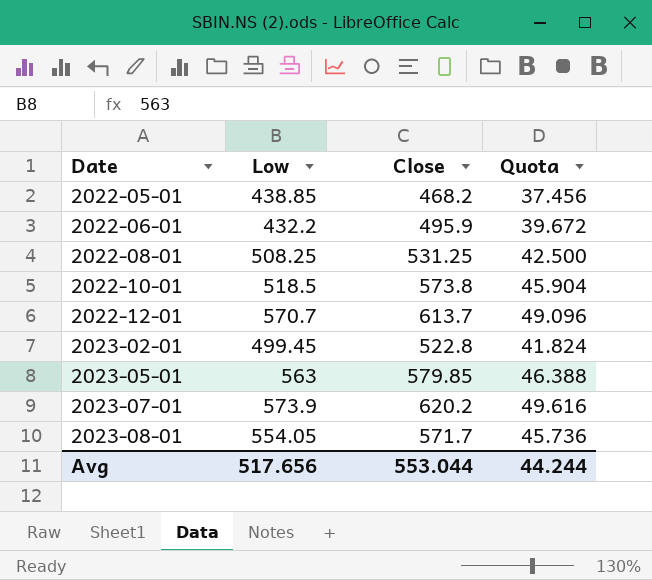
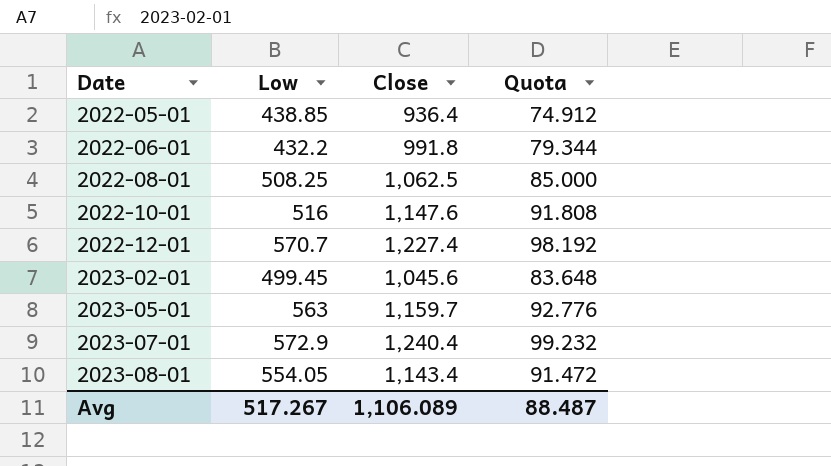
2022-05-01 | Close: 468.2 -> 936.4
2022-05-01 | Quota: 37.456 -> 74.912
2022-06-01 | Close: 495.9 -> 991.8
2022-06-01 | Quota: 39.672 -> 79.344
2022-08-01 | Close: 531.25 -> 1,062.5
2022-08-01 | Quota: 42.500 -> 85.000
2022-10-01 | Low: 518.5 -> 516
2022-10-01 | Close: 573.8 -> 1,147.6
2022-10-01 | Quota: 45.904 -> 91.808
2022-12-01 | Close: 613.7 -> 1,227.4
2022-12-01 | Quota: 49.096 -> 98.192
2023-02-01 | Close: 522.8 -> 1,045.6
2023-02-01 | Quota: 41.824 -> 83.648
2023-05-01 | Close: 579.85 -> 1,159.7
2023-05-01 | Quota: 46.388 -> 92.776
2023-07-01 | Low: 573.9 -> 572.9
2023-07-01 | Close: 620.2 -> 1,240.4
2023-07-01 | Quota: 49.616 -> 99.232
2023-08-01 | Close: 571.7 -> 1,143.4
2023-08-01 | Quota: 45.736 -> 91.472
Avg | Low: 517.656 -> 517.267
Avg | Close: 553.044 -> 1,106.089
Avg | Quota: 44.244 -> 88.487

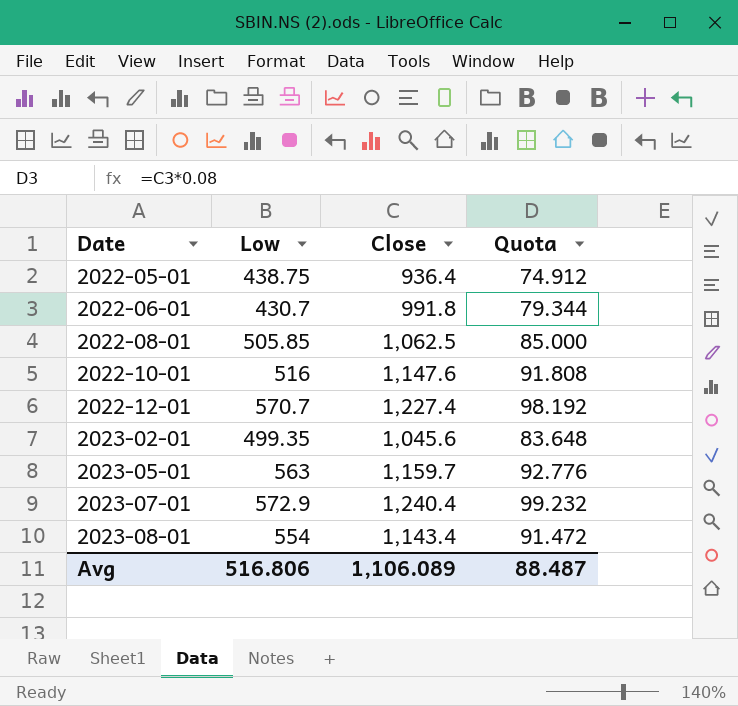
2022-05-01 | Low: 438.85 -> 438.75
2022-06-01 | Low: 432.2 -> 430.7
2022-08-01 | Low: 508.25 -> 505.85
2023-02-01 | Low: 499.45 -> 499.35
2023-08-01 | Low: 554.05 -> 554
Avg | Low: 517.267 -> 516.806

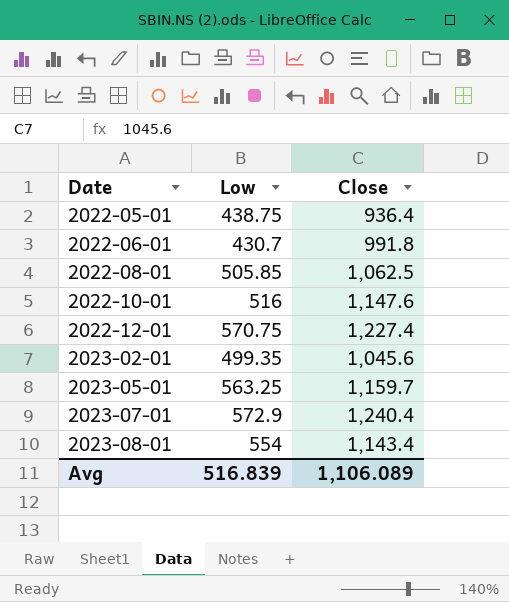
column Quota | formula: [Close] * 0.08 -> none
2022-12-01 | Low: 570.7 -> 570.75
2023-05-01 | Low: 563 -> 563.25
Avg | Low: 516.806 -> 516.839

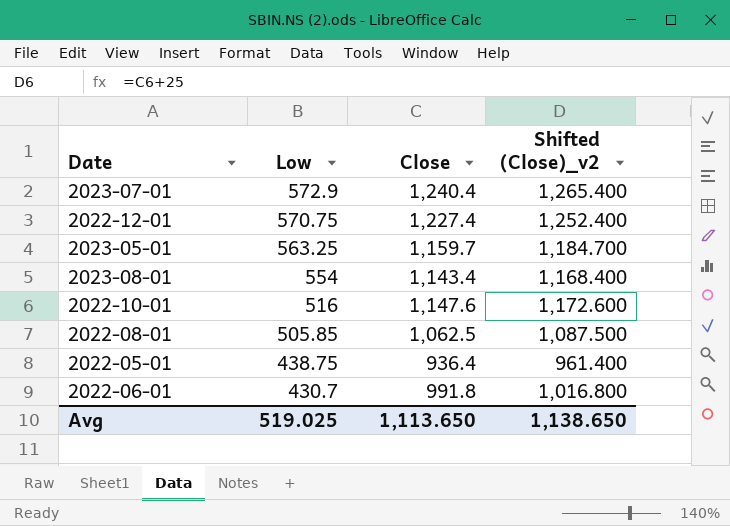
row order: Date ascending -> Low descending
column Shifted (Close)_v2 | formula: none -> [Close] + 25
row 2023-02-01: 499.35 | 1,045.6 -> none
Avg | Low: 516.839 -> 519.025
Avg | Close: 1,106.089 -> 1,113.650

